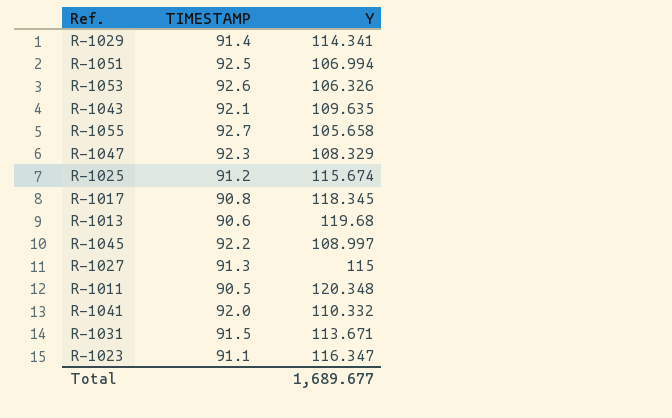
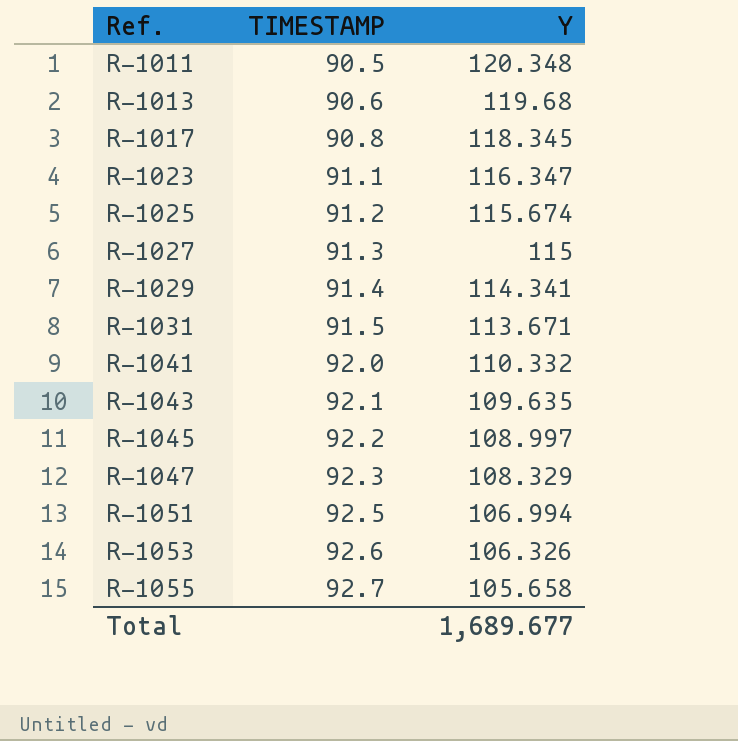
row order: none -> Ref. ascending

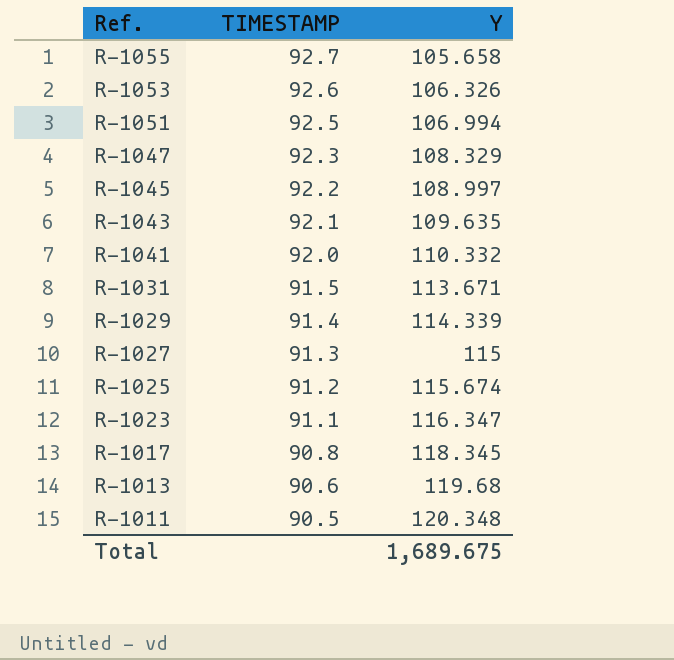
row order: Ref. ascending -> Ref. descending
R-1029 | Y: 114.341 -> 114.339
Total | Y: 1,689.677 -> 1,689.675

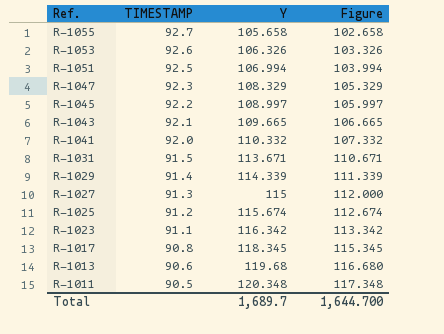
column Figure | formula: none -> [Y] - 3
R-1043 | Y: 109.635 -> 109.665
R-1023 | Y: 116.347 -> 116.342
Total | Y: 1,689.675 -> 1,689.7

